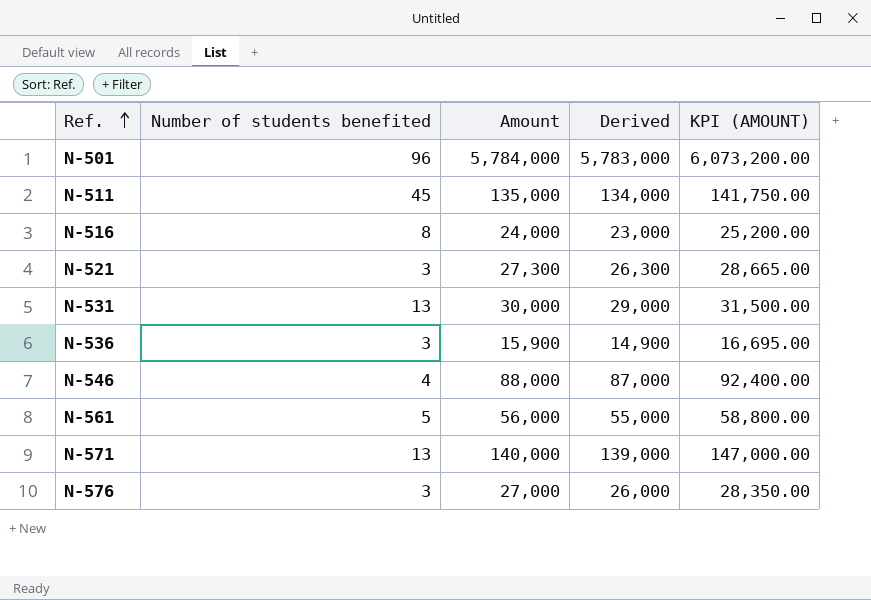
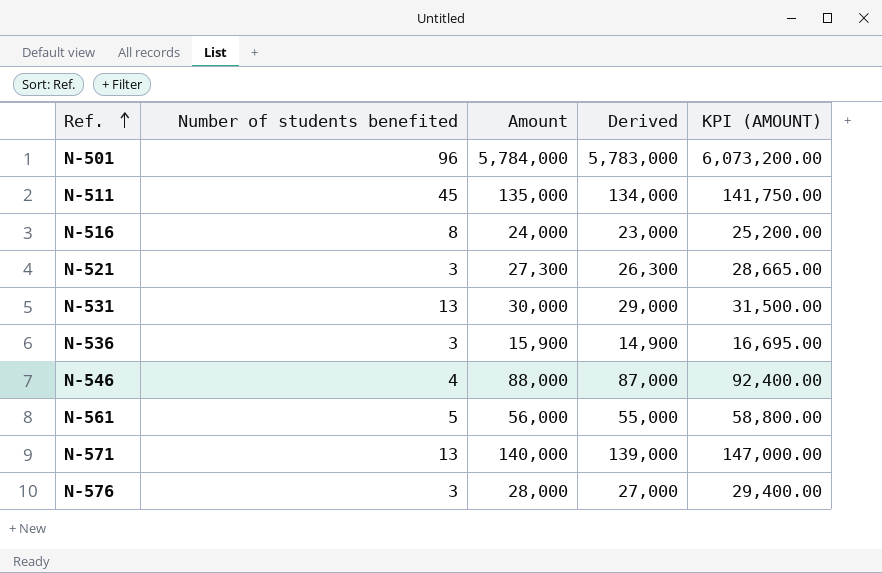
N-576 | Amount: 27,000 -> 28,000
N-576 | Derived: 26,000 -> 27,000
N-576 | KPI (AMOUNT): 28,350.00 -> 29,400.00

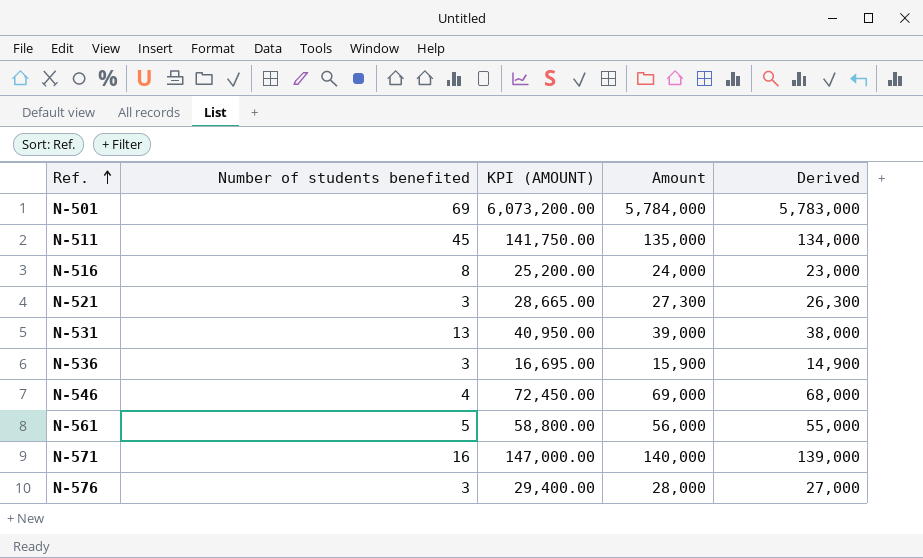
column KPI (AMOUNT) | position: 5 -> 3
N-501 | Number of students benefited: 96 -> 69
N-531 | KPI (AMOUNT): 31,500.00 -> 40,950.00
N-531 | Amount: 30,000 -> 39,000
N-531 | Derived: 29,000 -> 38,000
N-546 | KPI (AMOUNT): 92,400.00 -> 72,450.00
N-546 | Amount: 88,000 -> 69,000
N-546 | Derived: 87,000 -> 68,000
N-571 | Number of students benefited: 13 -> 16

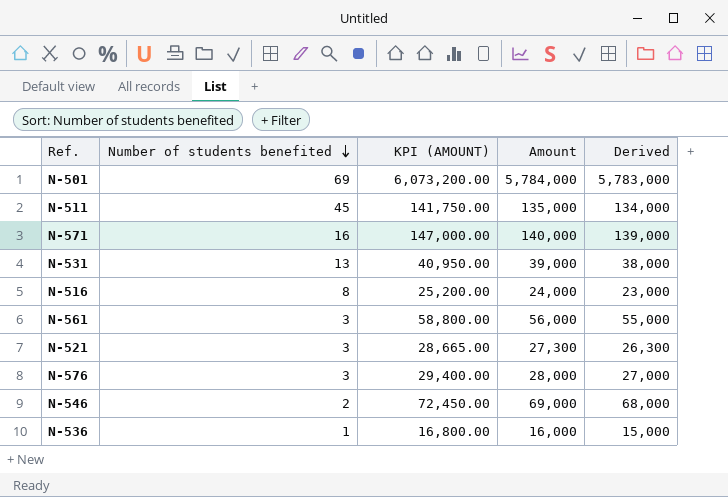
row order: Ref. ascending -> Number of students benefited descending
N-561 | Number of students benefited: 5 -> 3
N-546 | Number of students benefited: 4 -> 2
N-536 | Number of students benefited: 3 -> 1
N-536 | KPI (AMOUNT): 16,695.00 -> 16,800.00
N-536 | Amount: 15,900 -> 16,000
N-536 | Derived: 14,900 -> 15,000

